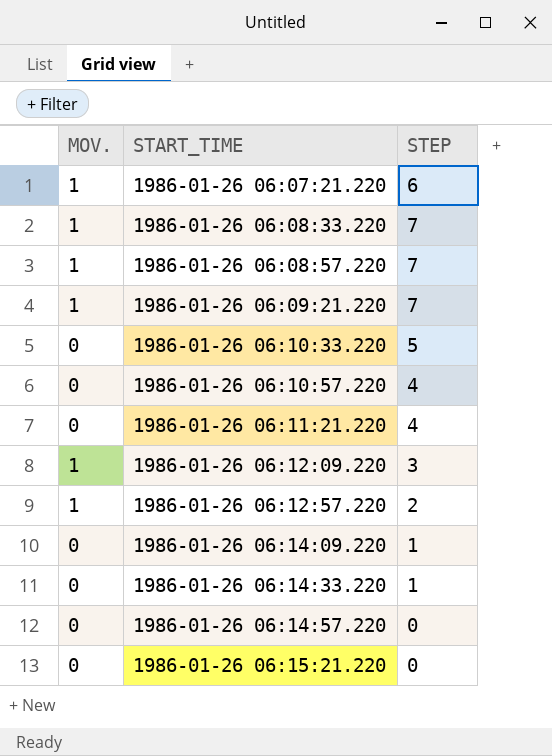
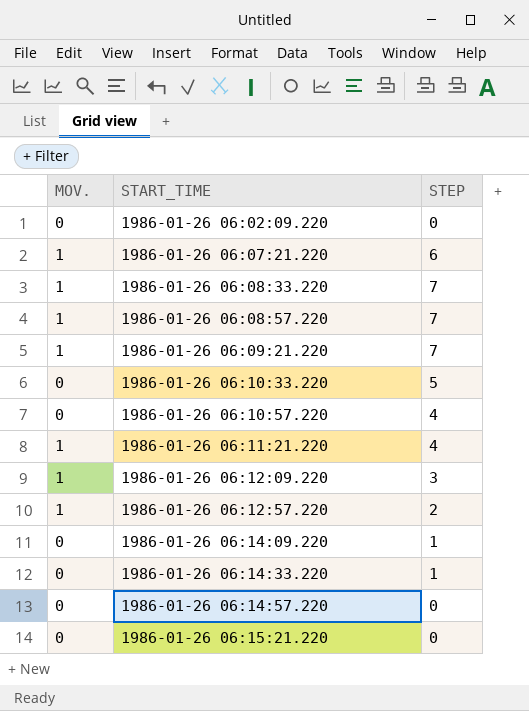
row 1986-01-26 06:02:09.220: none -> 0 | 0
1986-01-26 06:11:21.220 | MOV.: 0 -> 1

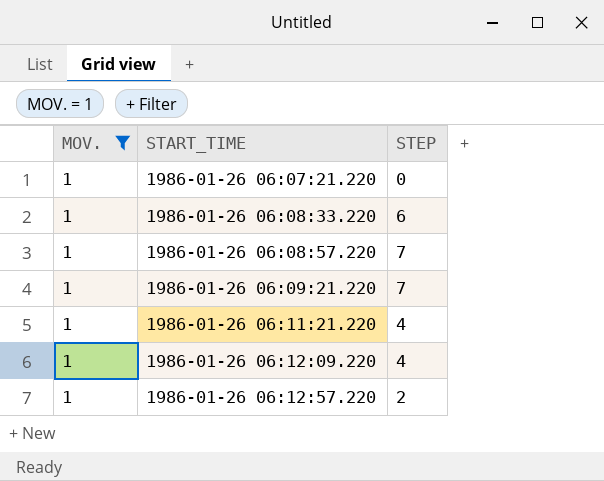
filter: none -> MOV. = 1
1986-01-26 06:07:21.220 | STEP: 6 -> 0
1986-01-26 06:08:33.220 | STEP: 7 -> 6
1986-01-26 06:12:09.220 | STEP: 3 -> 4

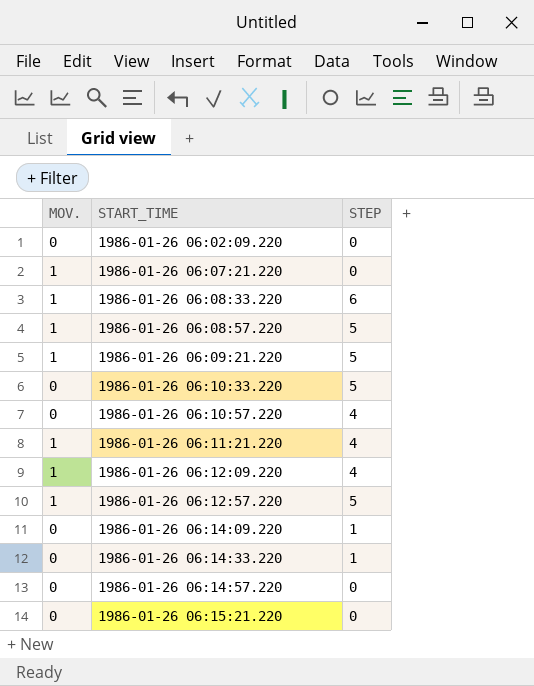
filter: MOV. = 1 -> none
1986-01-26 06:08:57.220 | STEP: 7 -> 5
1986-01-26 06:09:21.220 | STEP: 7 -> 5
1986-01-26 06:12:57.220 | STEP: 2 -> 5

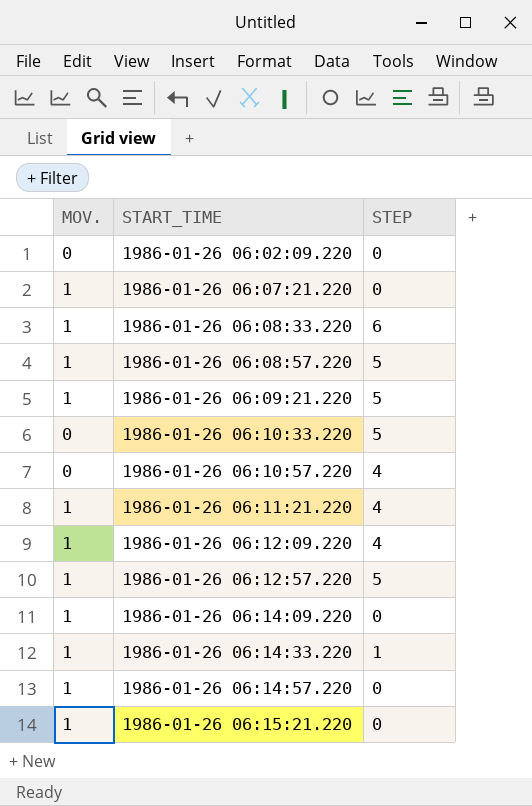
1986-01-26 06:14:09.220 | MOV.: 0 -> 1
1986-01-26 06:14:09.220 | STEP: 1 -> 0
1986-01-26 06:14:33.220 | MOV.: 0 -> 1
1986-01-26 06:14:57.220 | MOV.: 0 -> 1
1986-01-26 06:15:21.220 | MOV.: 0 -> 1

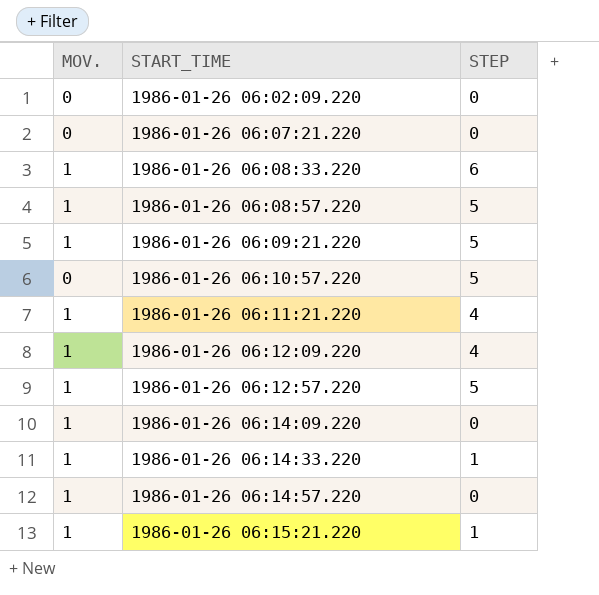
row 1986-01-26 06:10:33.220: 0 | 5 -> none
1986-01-26 06:07:21.220 | MOV.: 1 -> 0
1986-01-26 06:10:57.220 | STEP: 4 -> 5
1986-01-26 06:15:21.220 | STEP: 0 -> 1

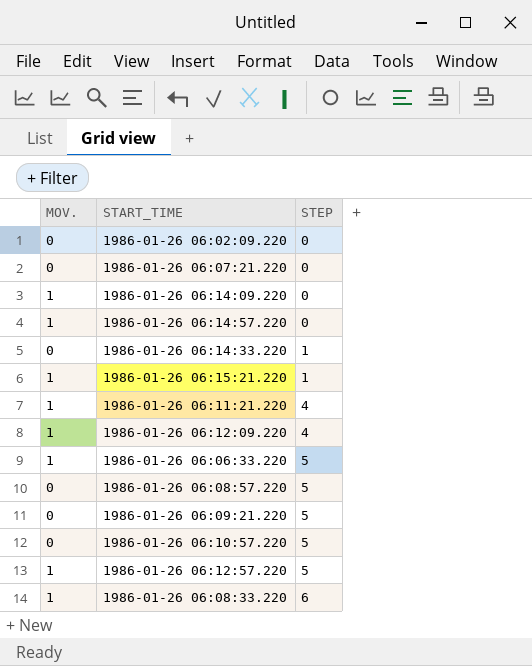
row order: START_TIME ascending -> STEP ascending
1986-01-26 06:14:33.220 | MOV.: 1 -> 0
row 1986-01-26 06:06:33.220: none -> 1 | 5
1986-01-26 06:08:57.220 | MOV.: 1 -> 0
1986-01-26 06:09:21.220 | MOV.: 1 -> 0

